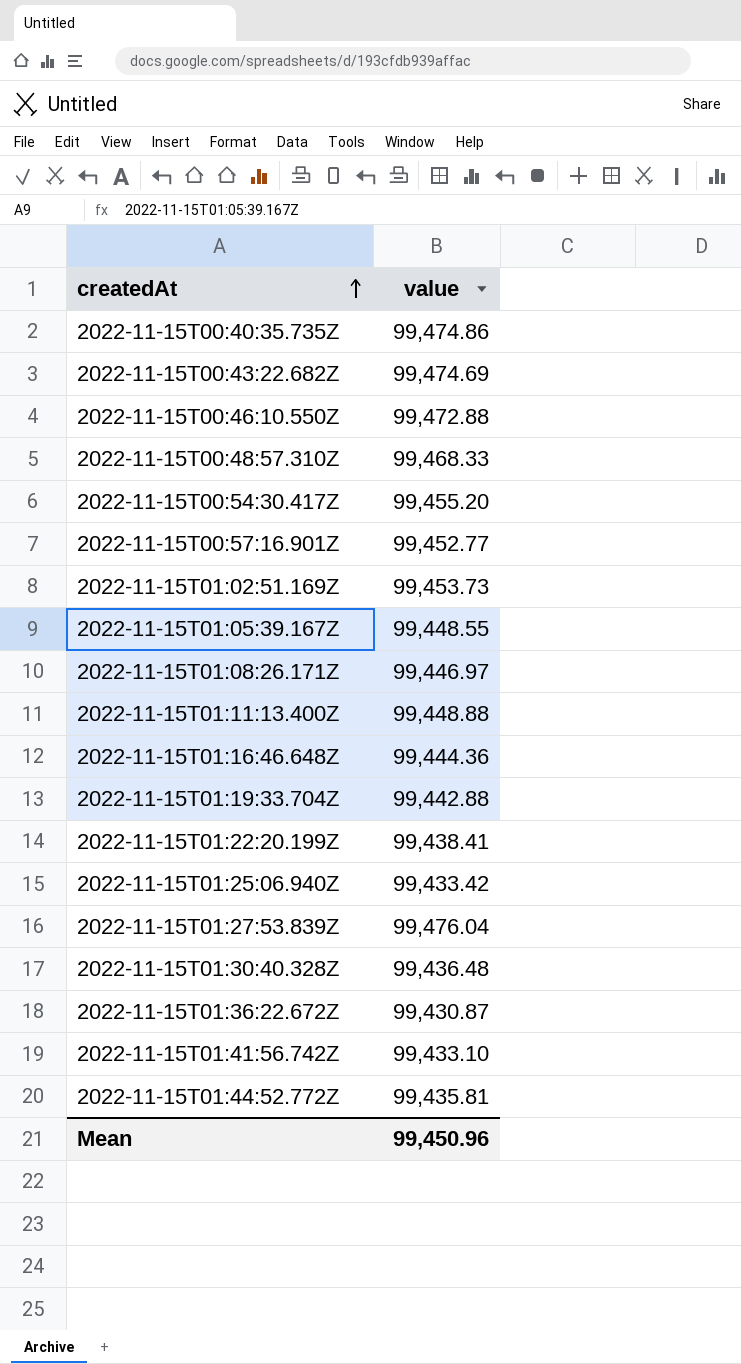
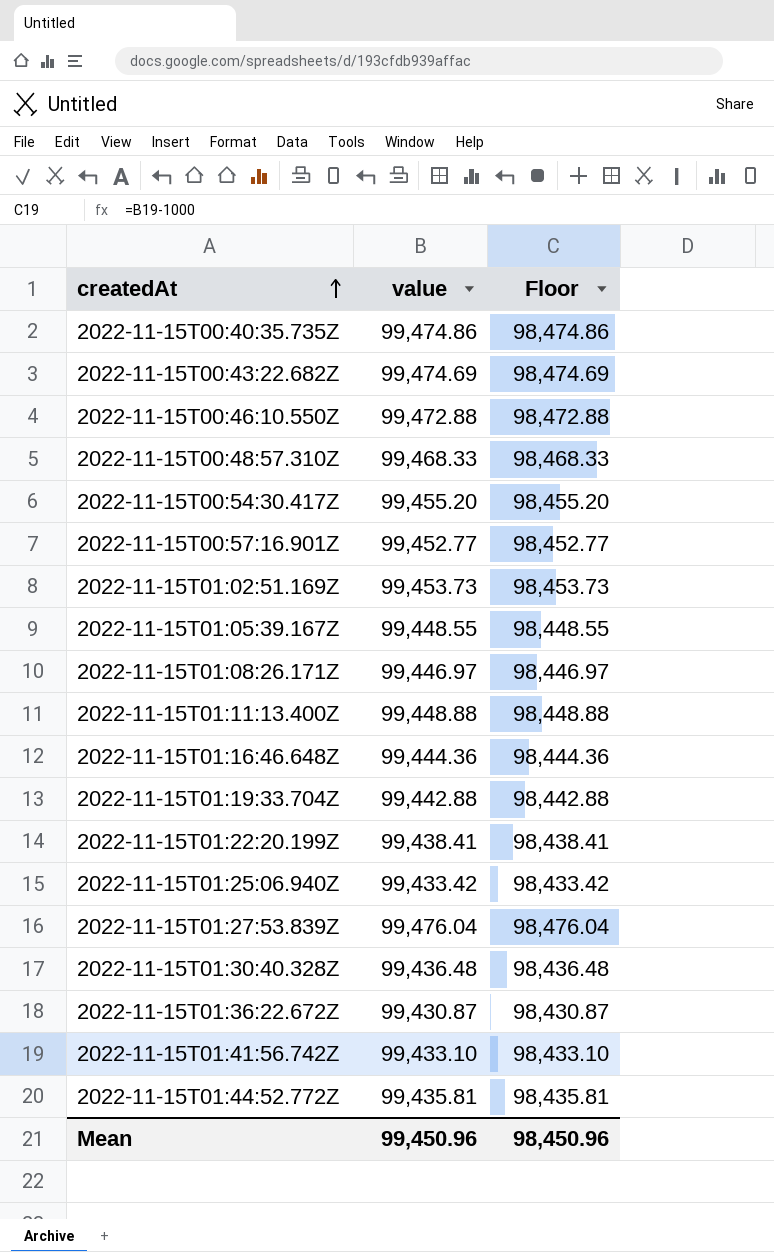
column Floor | formula: none -> [value] - 1000

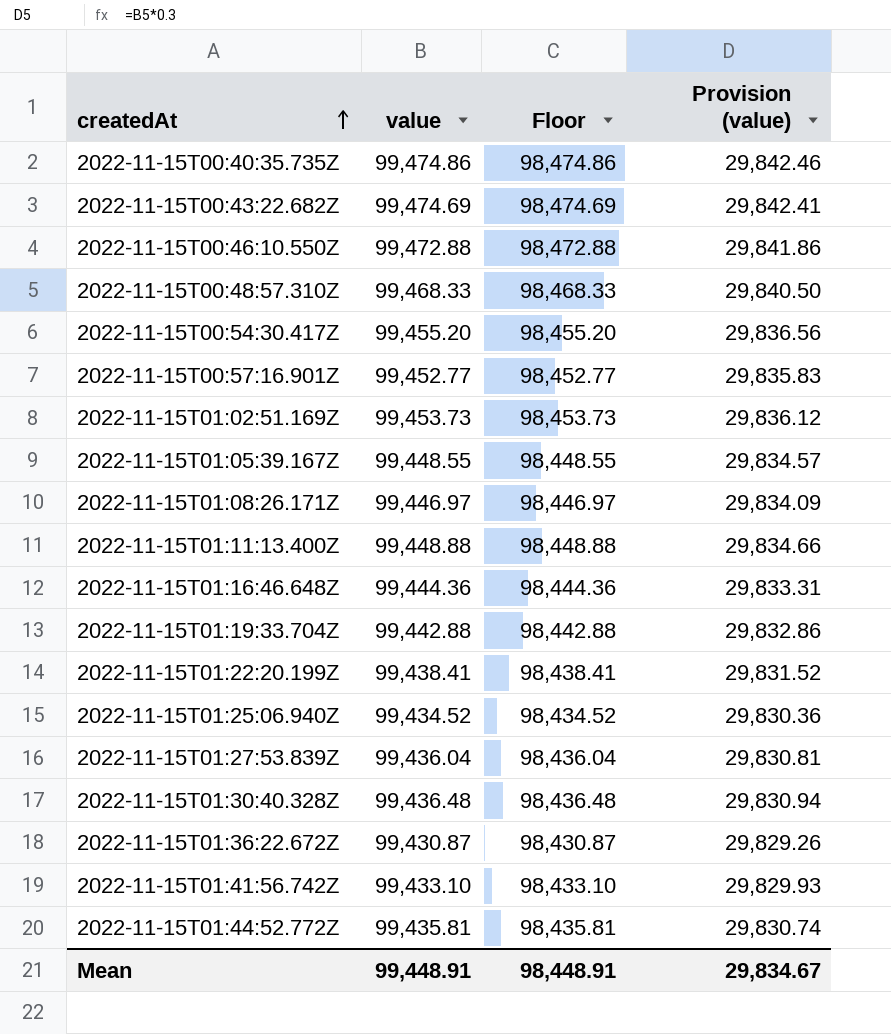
column Provision (value) | formula: none -> [value] * 0.3
2022-11-15T01:25:06.940Z | value: 99,433.42 -> 99,434.52
2022-11-15T01:25:06.940Z | Floor: 98,433.42 -> 98,434.52
2022-11-15T01:27:53.839Z | value: 99,476.04 -> 99,436.04
2022-11-15T01:27:53.839Z | Floor: 98,476.04 -> 98,436.04
Mean | value: 99,450.96 -> 99,448.91
Mean | Floor: 98,450.96 -> 98,448.91

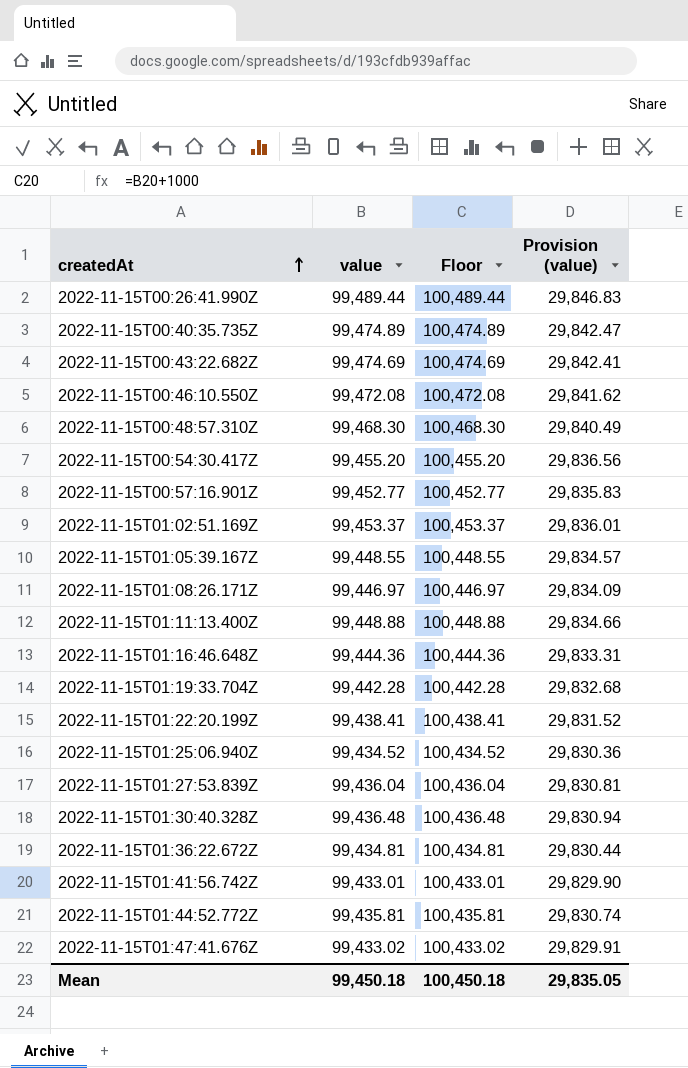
column Floor | formula: [value] - 1000 -> [value] + 1000
row 2022-11-15T00:26:41.990Z: none -> 99,489.44 | 100,489.44 | 29,846.83
2022-11-15T00:40:35.735Z | value: 99,474.86 -> 99,474.89
2022-11-15T00:40:35.735Z | Provision (value): 29,842.46 -> 29,842.47
2022-11-15T00:46:10.550Z | value: 99,472.88 -> 99,472.08
2022-11-15T00:46:10.550Z | Provision (value): 29,841.86 -> 29,841.62
2022-11-15T00:48:57.310Z | value: 99,468.33 -> 99,468.30
2022-11-15T00:48:57.310Z | Provision (value): 29,840.50 -> 29,840.49
2022-11-15T01:02:51.169Z | value: 99,453.73 -> 99,453.37
2022-11-15T01:02:51.169Z | Provision (value): 29,836.12 -> 29,836.01
2022-11-15T01:19:33.704Z | value: 99,442.88 -> 99,442.28
2022-11-15T01:19:33.704Z | Provision (value): 29,832.86 -> 29,832.68
2022-11-15T01:36:22.672Z | value: 99,430.87 -> 99,434.81
2022-11-15T01:36:22.672Z | Provision (value): 29,829.26 -> 29,830.44
2022-11-15T01:41:56.742Z | value: 99,433.10 -> 99,433.01
2022-11-15T01:41:56.742Z | Provision (value): 29,829.93 -> 29,829.90
row 2022-11-15T01:47:41.676Z: none -> 99,433.02 | 100,433.02 | 29,829.91
Mean | value: 99,448.91 -> 99,450.18
Mean | Floor: 98,448.91 -> 100,450.18
Mean | Provision (value): 29,834.67 -> 29,835.05

